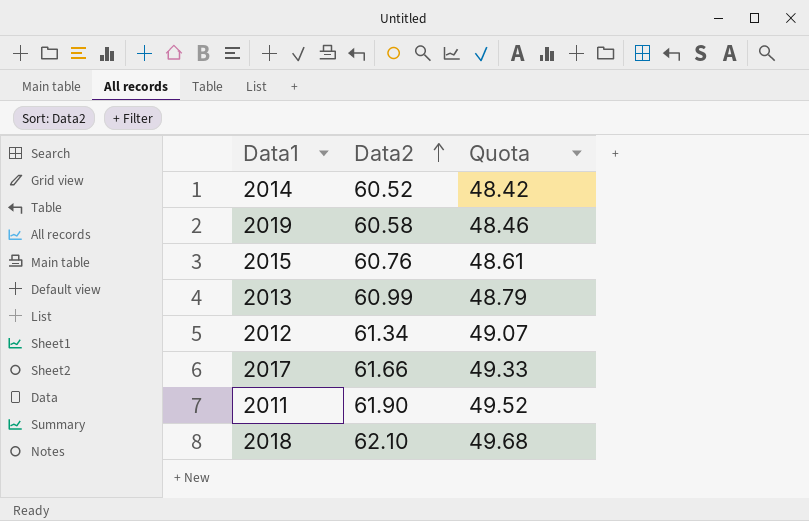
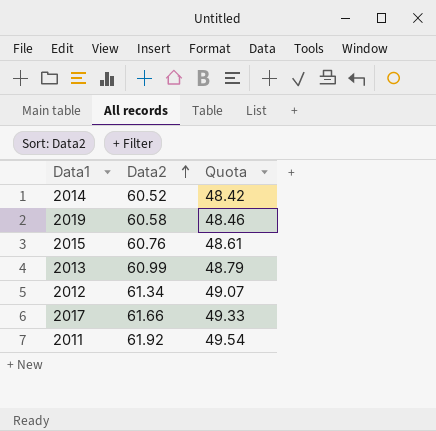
row 2018: 62.10 | 49.68 -> none
2011 | Data2: 61.90 -> 61.92
2011 | Quota: 49.52 -> 49.54

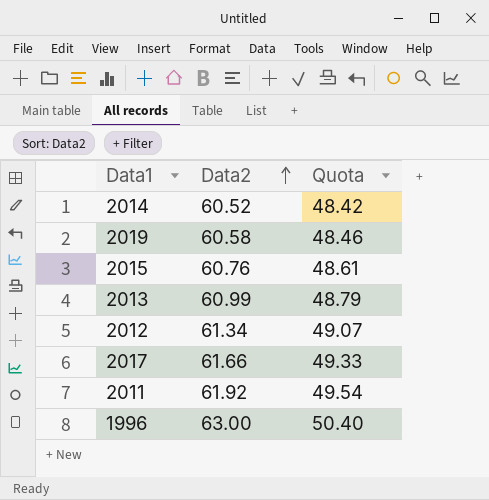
row 1996: none -> 63.00 | 50.40

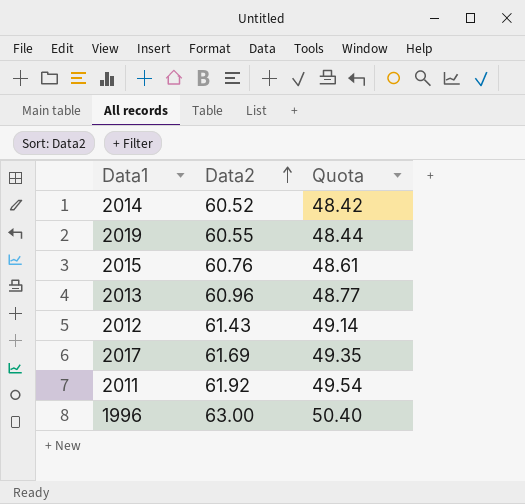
2019 | Data2: 60.58 -> 60.55
2019 | Quota: 48.46 -> 48.44
2013 | Data2: 60.99 -> 60.96
2013 | Quota: 48.79 -> 48.77
2012 | Data2: 61.34 -> 61.43
2012 | Quota: 49.07 -> 49.14
2017 | Data2: 61.66 -> 61.69
2017 | Quota: 49.33 -> 49.35

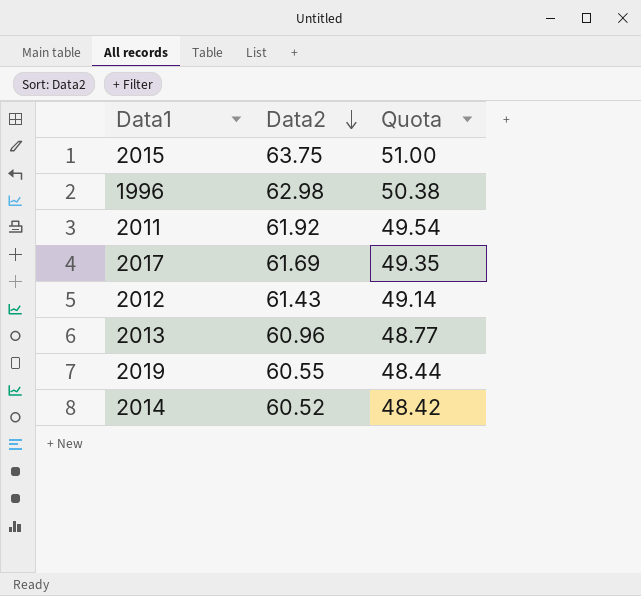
row order: Data2 ascending -> Data2 descending
2015 | Data2: 60.76 -> 63.75
2015 | Quota: 48.61 -> 51.00
1996 | Data2: 63.00 -> 62.98
1996 | Quota: 50.40 -> 50.38

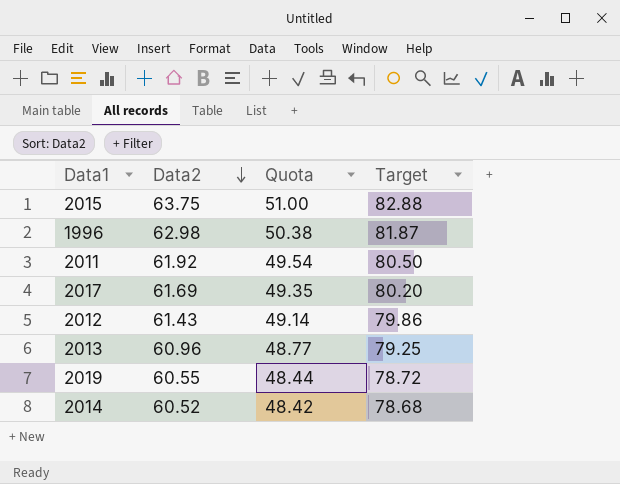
column Target | formula: none -> [Data2] * 1.3

